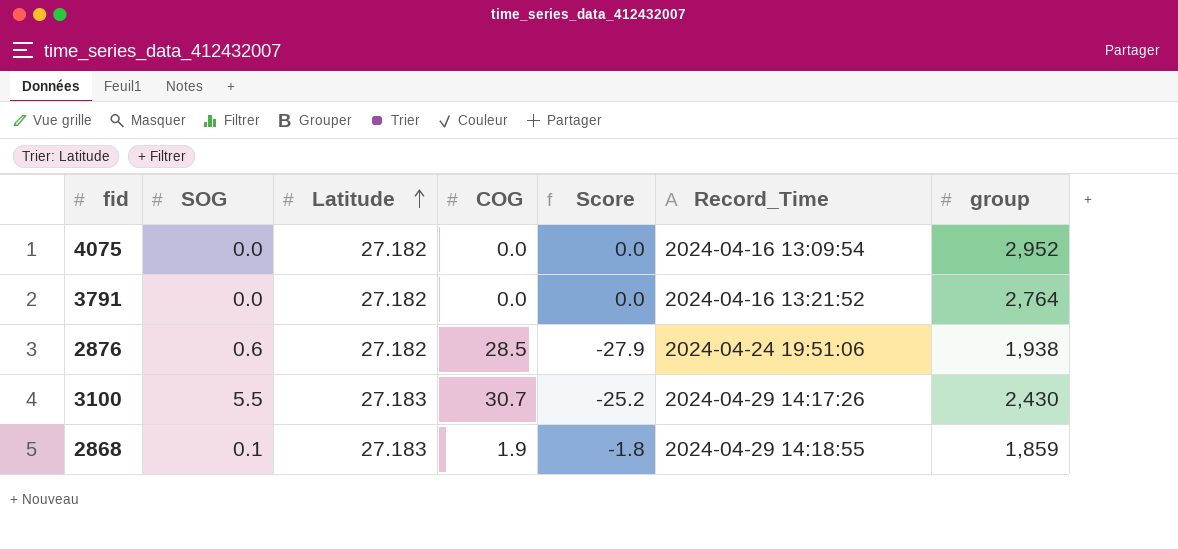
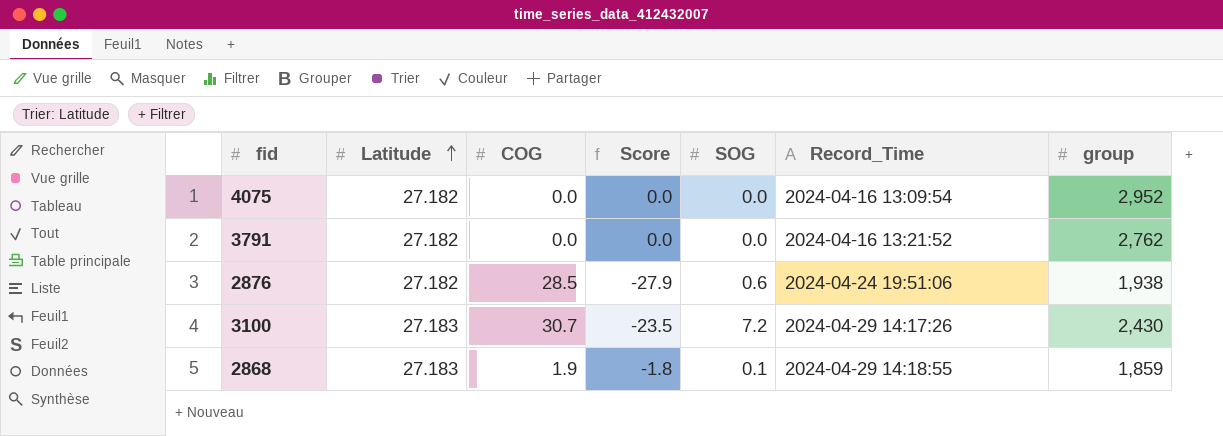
column SOG | position: 2 -> 5
3791 | group: 2,764 -> 2,762
3100 | Score: -25.2 -> -23.5
3100 | SOG: 5.5 -> 7.2

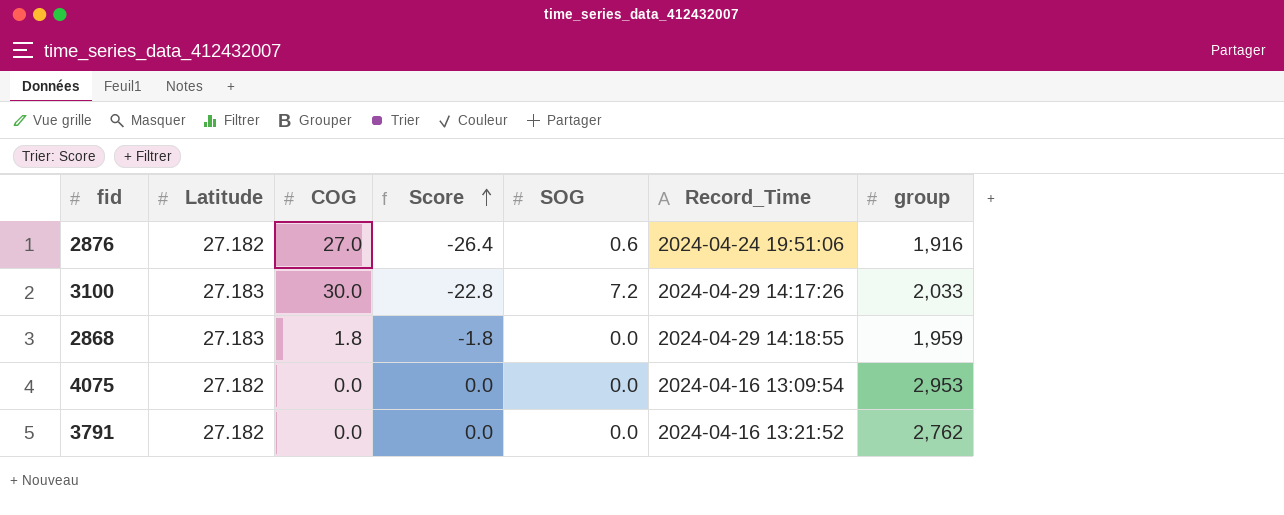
row order: Latitude ascending -> Score ascending
2876 | COG: 28.5 -> 27.0
2876 | Score: -27.9 -> -26.4
2876 | group: 1,938 -> 1,916
3100 | COG: 30.7 -> 30.0
3100 | Score: -23.5 -> -22.8
3100 | group: 2,430 -> 2,033
2868 | COG: 1.9 -> 1.8
2868 | SOG: 0.1 -> 0.0
2868 | group: 1,859 -> 1,959
4075 | group: 2,952 -> 2,953

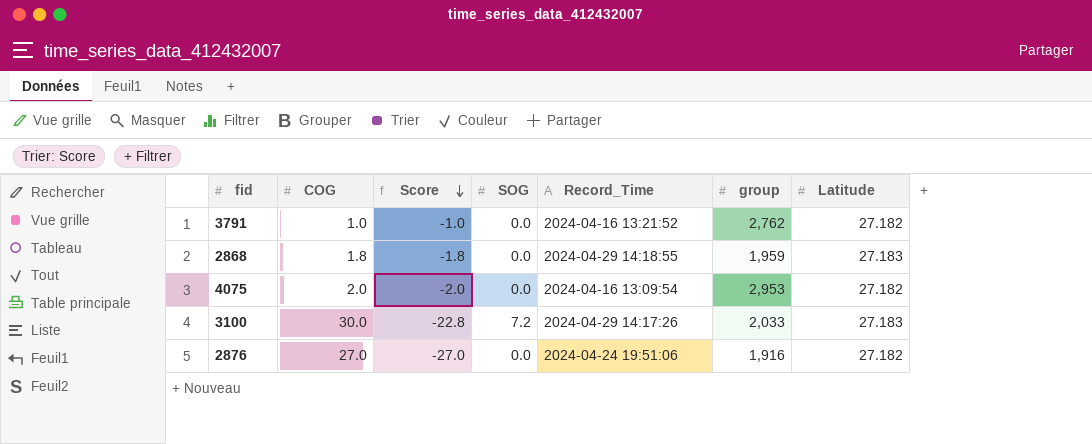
row order: Score ascending -> Score descending
column Latitude | position: 2 -> 7
3791 | COG: 0.0 -> 1.0
3791 | Score: 0.0 -> -1.0
4075 | COG: 0.0 -> 2.0
4075 | Score: 0.0 -> -2.0
2876 | Score: -26.4 -> -27.0
2876 | SOG: 0.6 -> 0.0

